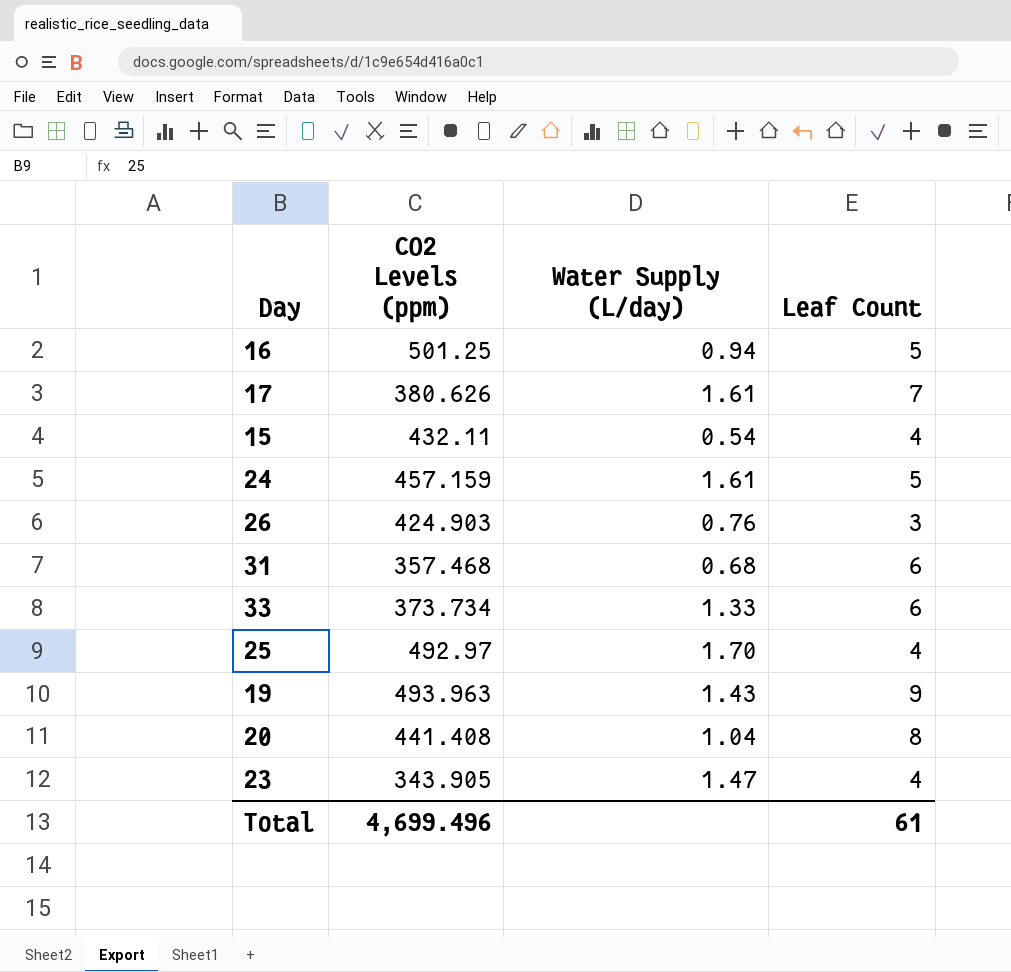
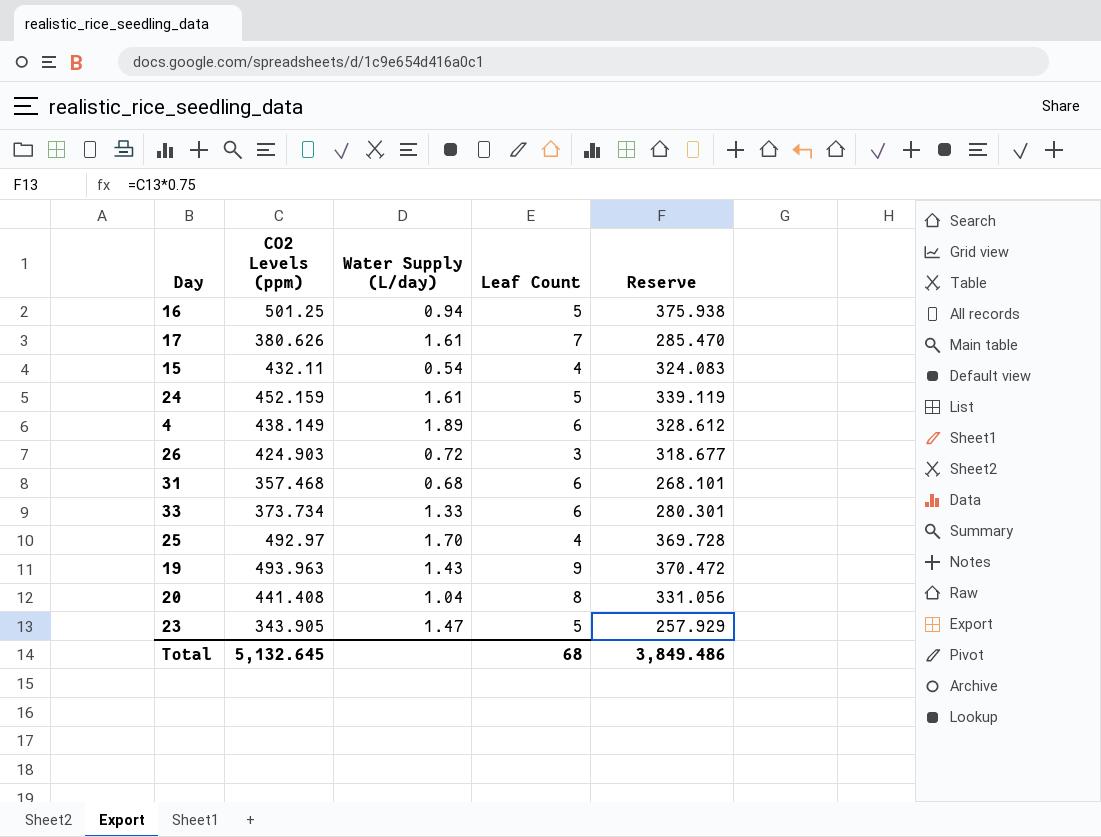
column Reserve | formula: none -> [CO2 Levels (ppm)] * 0.75
24 | CO2 Levels (ppm): 457.159 -> 452.159
row 4: none -> 438.149 | 1.89 | 6 | 328.612
26 | Water Supply (L/day): 0.76 -> 0.72
23 | Leaf Count: 4 -> 5
Total | CO2 Levels (ppm): 4,699.496 -> 5,132.645
Total | Leaf Count: 61 -> 68

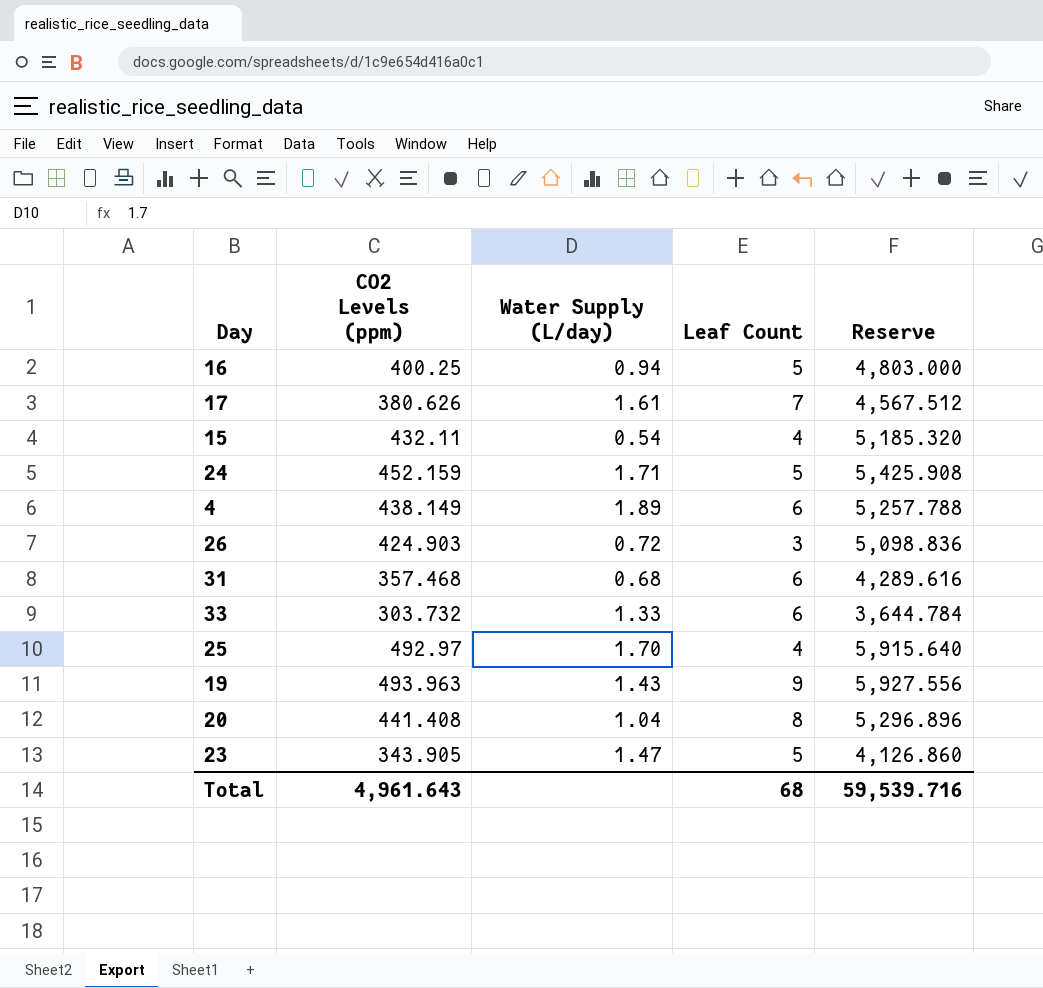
column Reserve | formula: [CO2 Levels (ppm)] * 0.75 -> [CO2 Levels (ppm)] * 12
16 | CO2 Levels (ppm): 501.25 -> 400.25
24 | Water Supply (L/day): 1.61 -> 1.71
33 | CO2 Levels (ppm): 373.734 -> 303.732
Total | CO2 Levels (ppm): 5,132.645 -> 4,961.643
Total | Reserve: 3,849.486 -> 59,539.716

